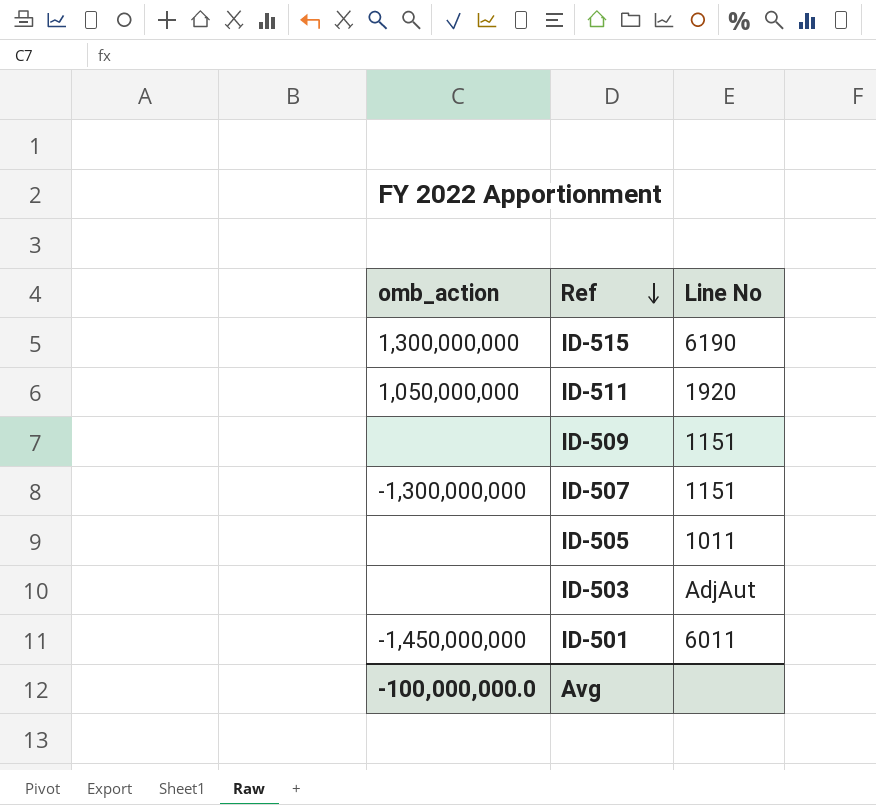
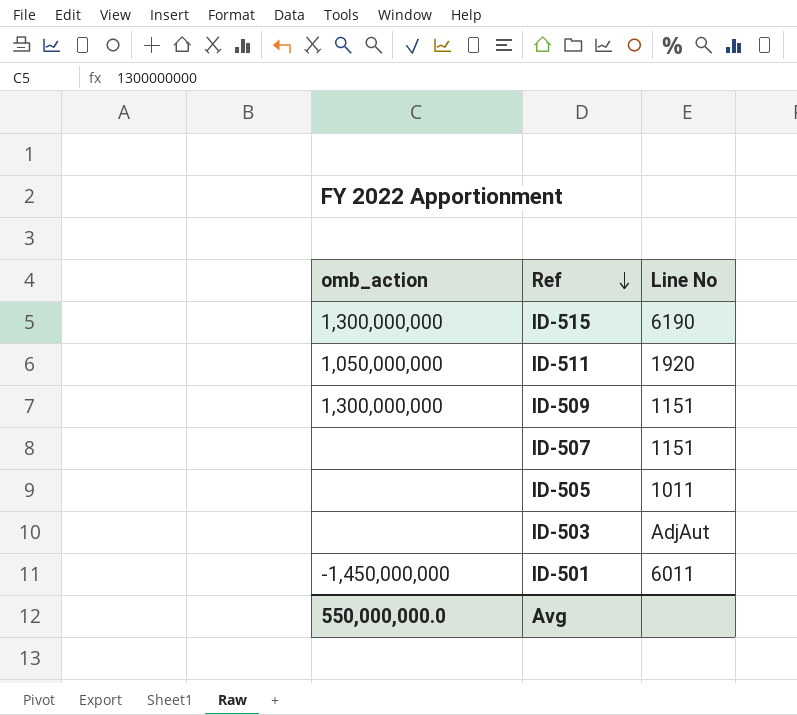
ID-509 | omb_action: none -> 1,300,000,000
ID-507 | omb_action: -1,300,000,000 -> none
Avg | omb_action: -100,000,000.0 -> 550,000,000.0

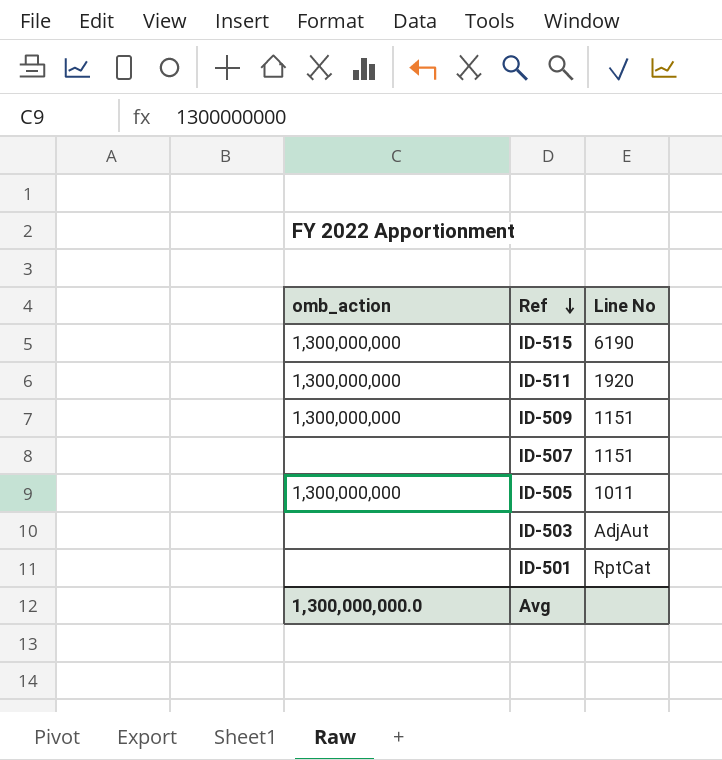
ID-511 | omb_action: 1,050,000,000 -> 1,300,000,000
ID-505 | omb_action: none -> 1,300,000,000
ID-501 | omb_action: -1,450,000,000 -> none
ID-501 | Line No: 6011 -> RptCat
Avg | omb_action: 550,000,000.0 -> 1,300,000,000.0

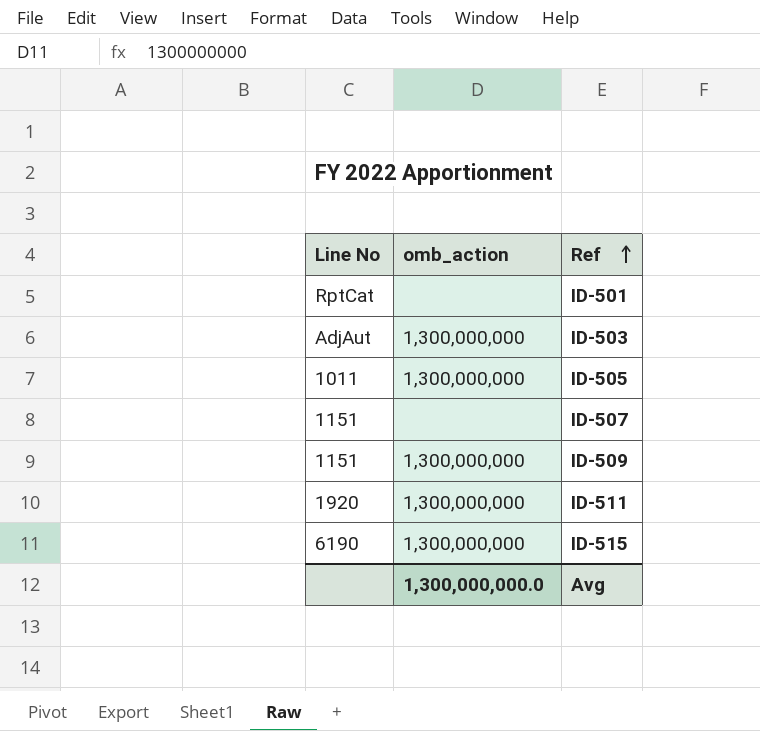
row order: Ref descending -> Ref ascending
column Line No | position: 3 -> 1
ID-503 | omb_action: none -> 1,300,000,000

